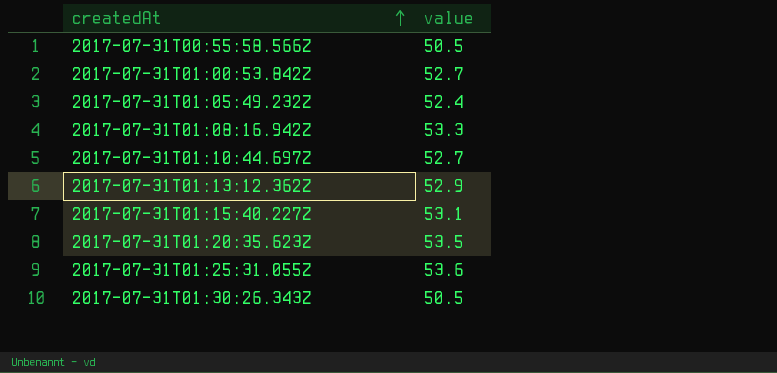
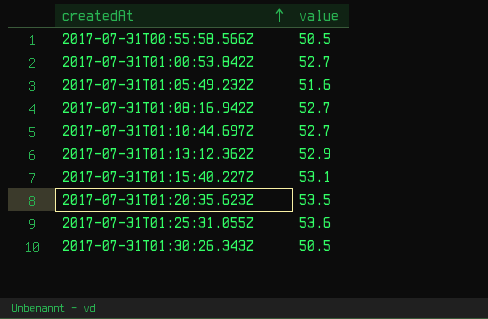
2017-07-31T01:05:49.232Z | value: 52.4 -> 51.6
2017-07-31T01:08:16.942Z | value: 53.3 -> 52.7

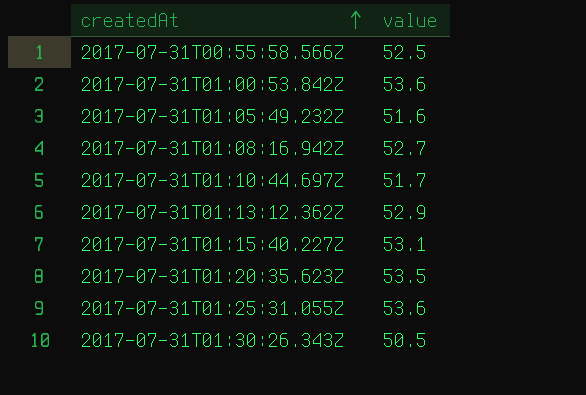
2017-07-31T00:55:58.566Z | value: 50.5 -> 52.5
2017-07-31T01:00:53.842Z | value: 52.7 -> 53.6
2017-07-31T01:10:44.697Z | value: 52.7 -> 51.7

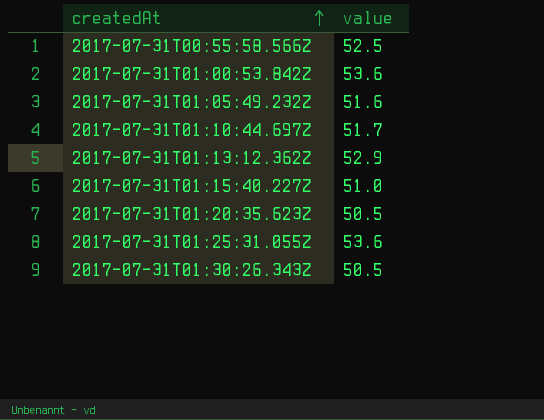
row 2017-07-31T01:08:16.942Z: 52.7 -> none
2017-07-31T01:15:40.227Z | value: 53.1 -> 51.0
2017-07-31T01:20:35.623Z | value: 53.5 -> 50.5

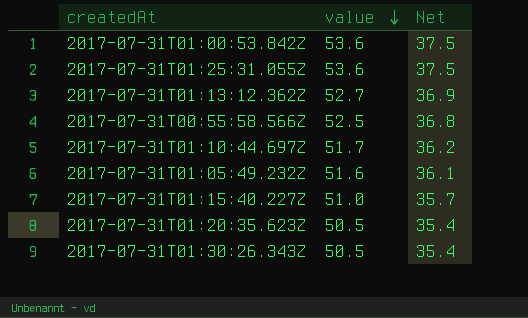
row order: createdAt ascending -> value descending
column Net | formula: none -> [value] * 0.7
2017-07-31T01:13:12.362Z | value: 52.9 -> 52.7

